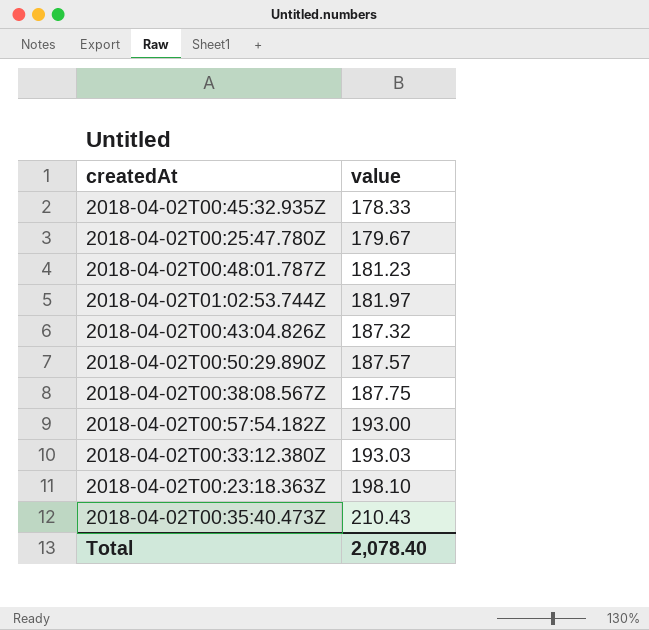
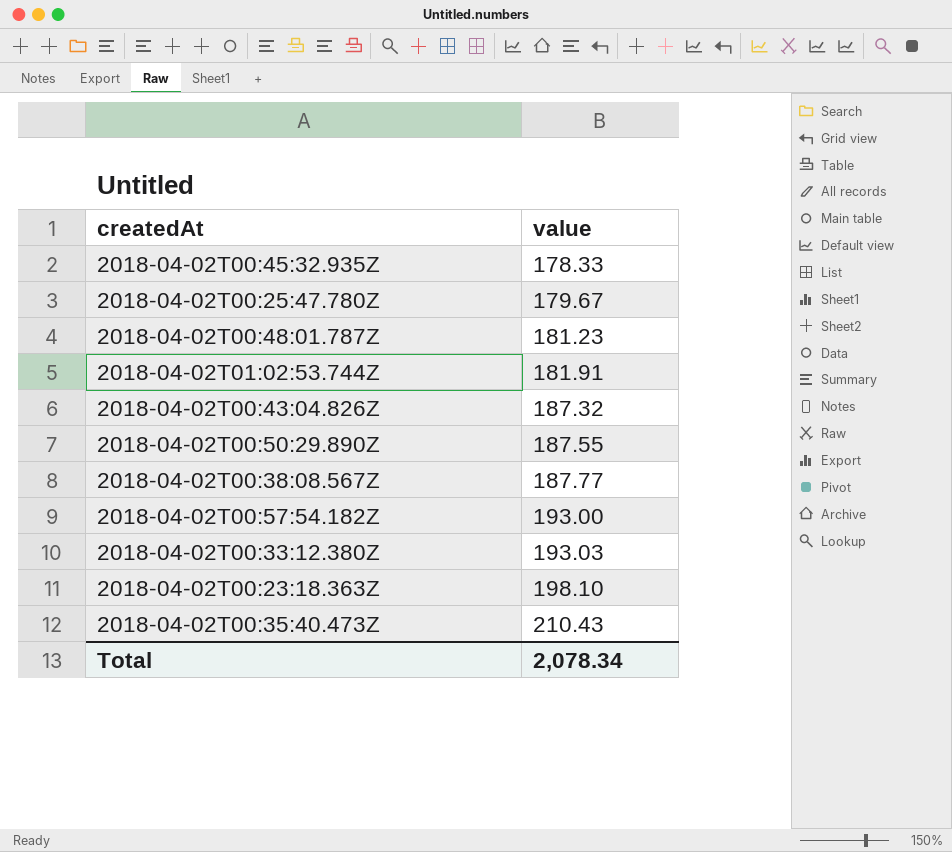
2018-04-02T01:02:53.744Z | value: 181.97 -> 181.91
2018-04-02T00:50:29.890Z | value: 187.57 -> 187.55
2018-04-02T00:38:08.567Z | value: 187.75 -> 187.77
Total | value: 2,078.40 -> 2,078.34

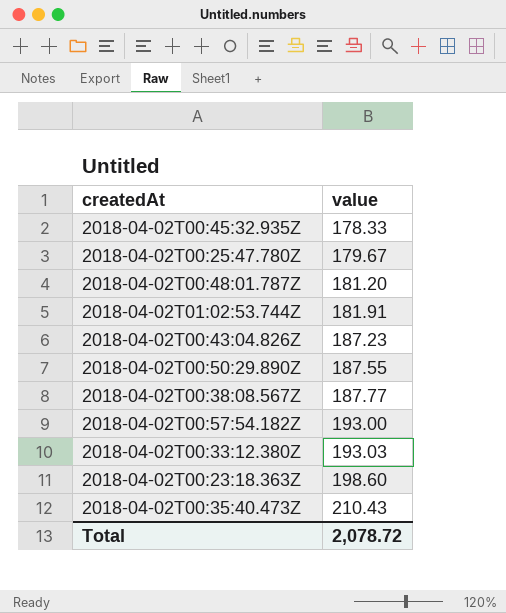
2018-04-02T00:48:01.787Z | value: 181.23 -> 181.20
2018-04-02T00:43:04.826Z | value: 187.32 -> 187.23
2018-04-02T00:23:18.363Z | value: 198.10 -> 198.60
Total | value: 2,078.34 -> 2,078.72

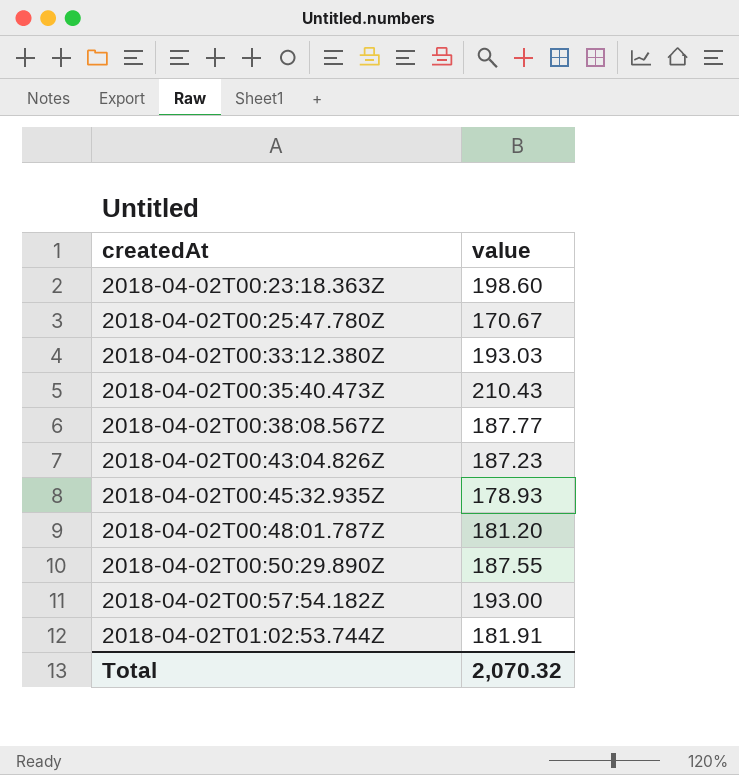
row order: value ascending -> createdAt ascending
2018-04-02T00:25:47.780Z | value: 179.67 -> 170.67
2018-04-02T00:45:32.935Z | value: 178.33 -> 178.93
Total | value: 2,078.72 -> 2,070.32

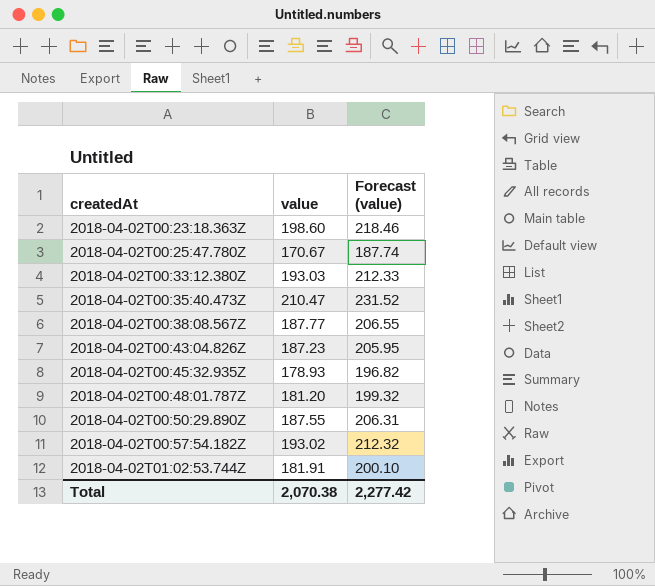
column Forecast (value) | formula: none -> [value] * 1.1
2018-04-02T00:35:40.473Z | value: 210.43 -> 210.47
2018-04-02T00:57:54.182Z | value: 193.00 -> 193.02
Total | value: 2,070.32 -> 2,070.38

